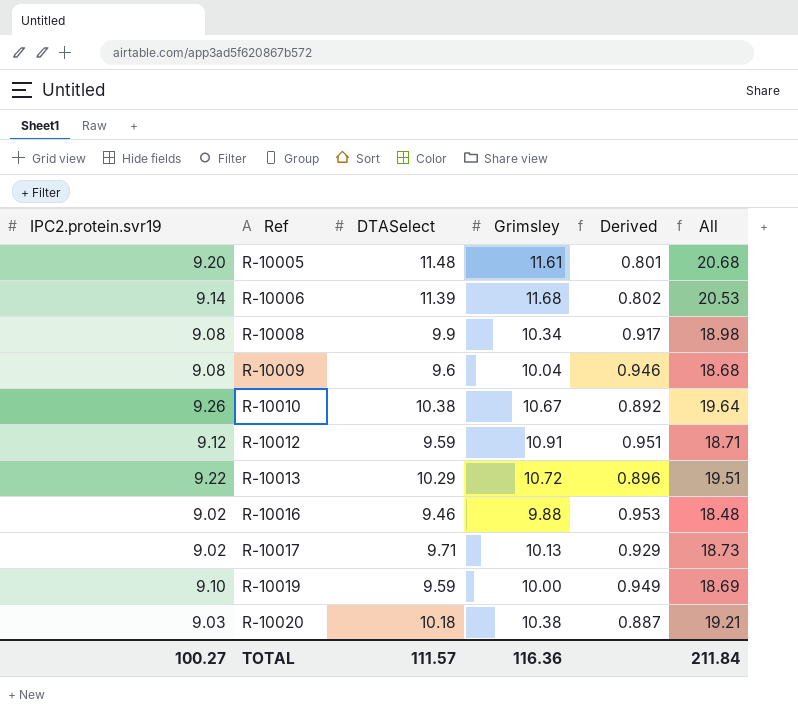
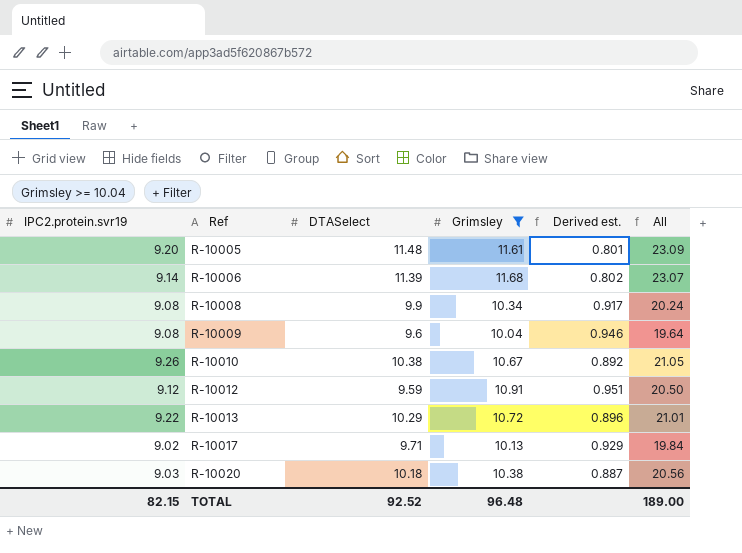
filter: none -> Grimsley >= 10.04
column name: Derived -> Derived est.
column All | formula: [IPC2.protein.svr19] + [DTASelect] -> [DTASelect] + [Grimsley]
TOTAL | IPC2.protein.svr19: 100.27 -> 82.15
TOTAL | DTASelect: 111.57 -> 92.52
TOTAL | Grimsley: 116.36 -> 96.48
TOTAL | All: 211.84 -> 189.00

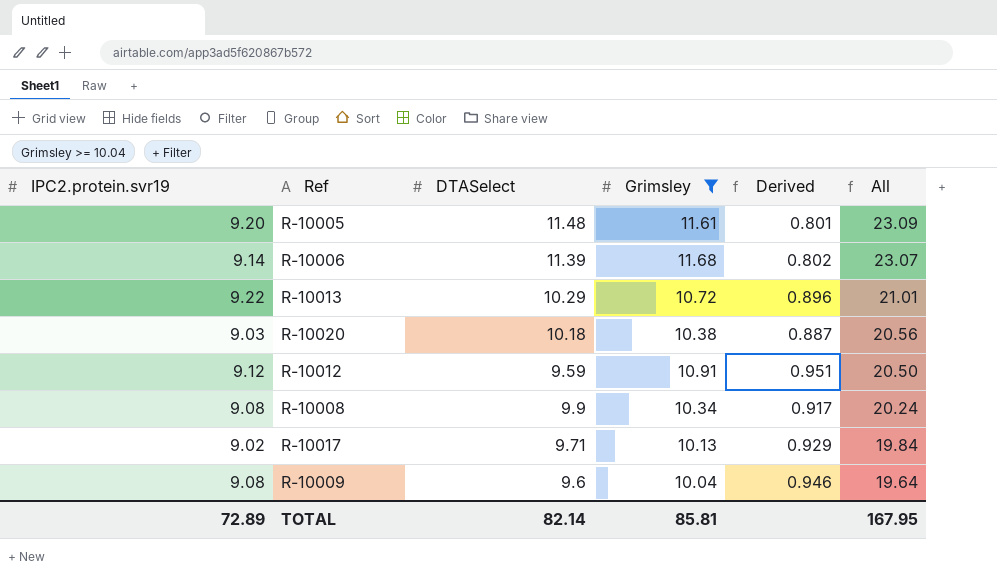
row order: Ref ascending -> All descending
column name: Derived est. -> Derived
row R-10010: 9.26 | 10.38 | 10.67 | 0.892 | 21.05 -> none
TOTAL | IPC2.protein.svr19: 82.15 -> 72.89
TOTAL | DTASelect: 92.52 -> 82.14
TOTAL | Grimsley: 96.48 -> 85.81
TOTAL | All: 189.00 -> 167.95

